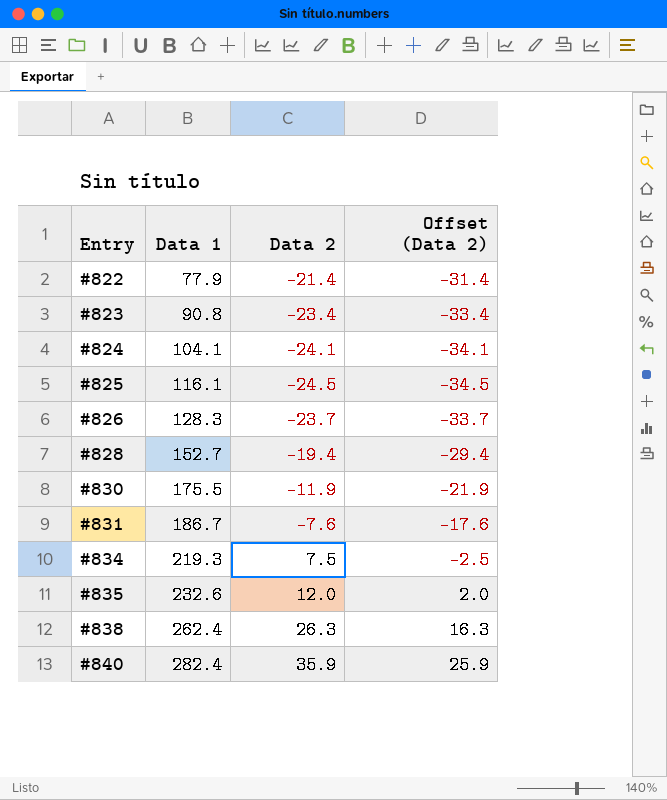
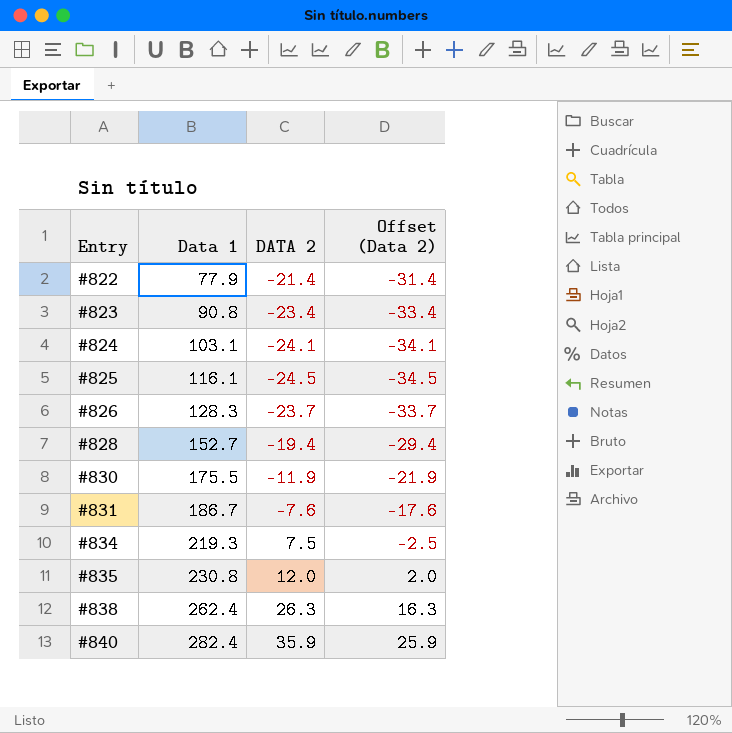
column name: Data 2 -> DATA 2
#824 | Data 1: 104.1 -> 103.1
#835 | Data 1: 232.6 -> 230.8

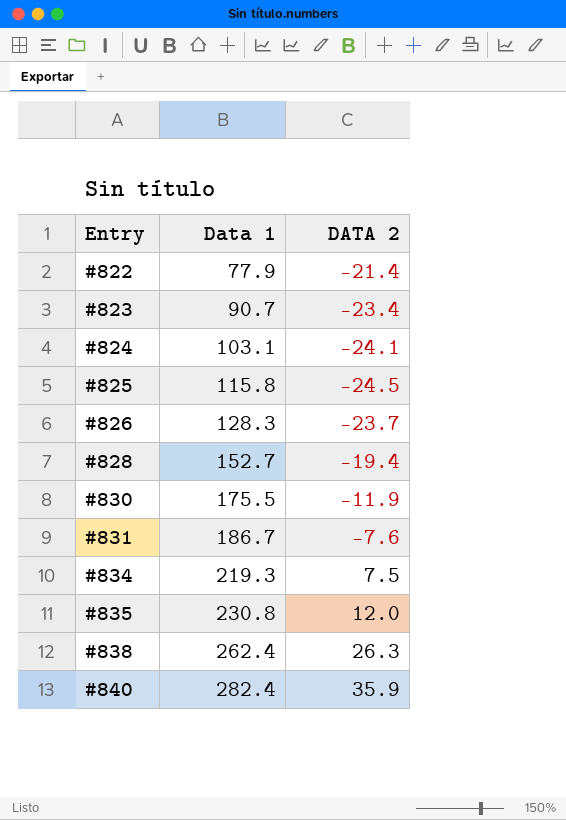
column Offset (Data 2) | formula: [DATA 2] - 10 -> none
#823 | Data 1: 90.8 -> 90.7
#825 | Data 1: 116.1 -> 115.8

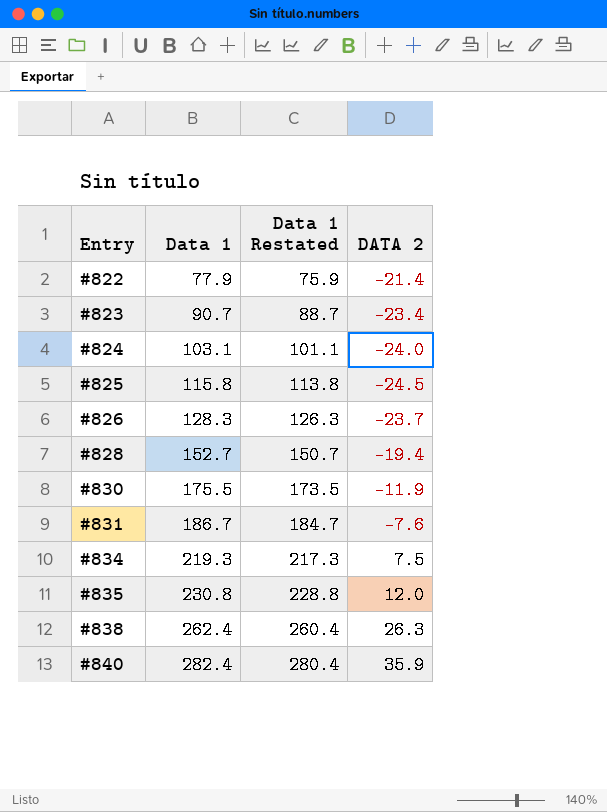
column Data 1 Restated | formula: none -> [Data 1] - 2
#824 | DATA 2: -24.1 -> -24.0

